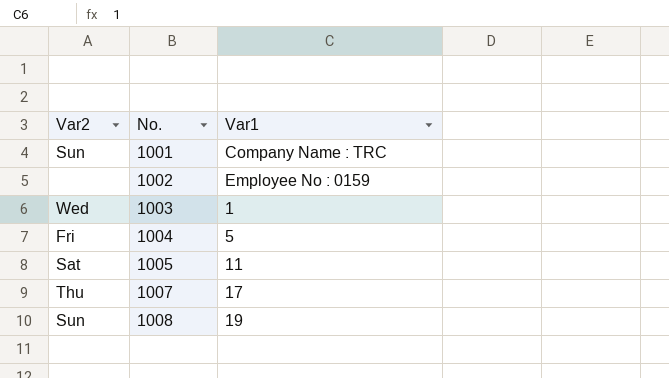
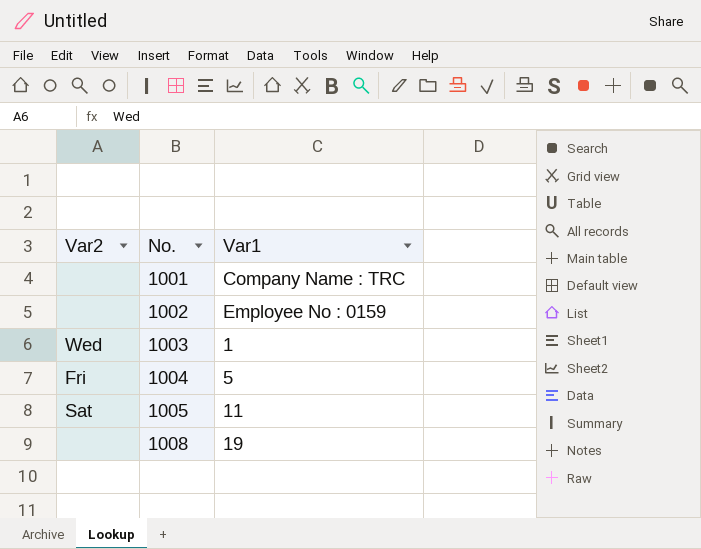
row 1007: Thu | 17 -> none
1001 | Var2: Sun -> none
1008 | Var2: Sun -> none

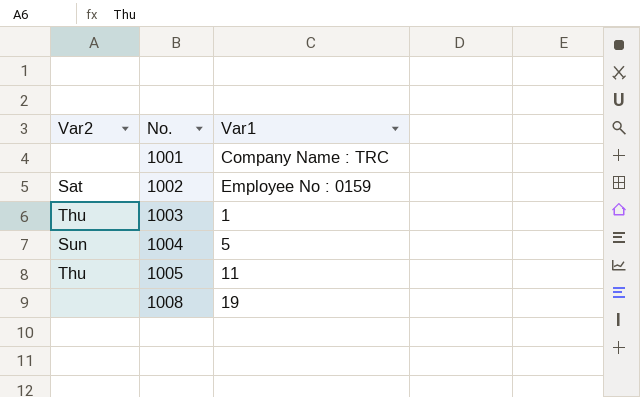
1002 | Var2: none -> Sat
1003 | Var2: Wed -> Thu
1004 | Var2: Fri -> Sun
1005 | Var2: Sat -> Thu

